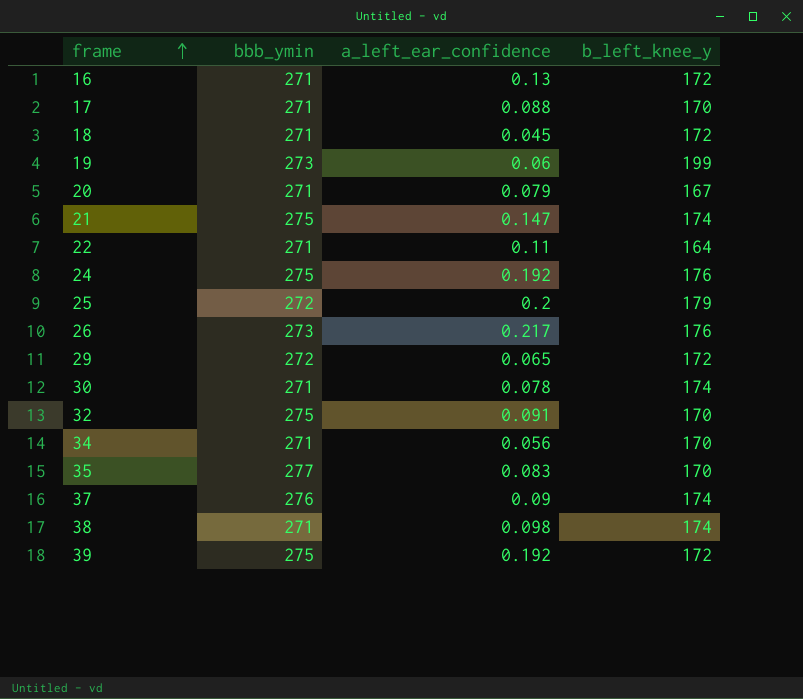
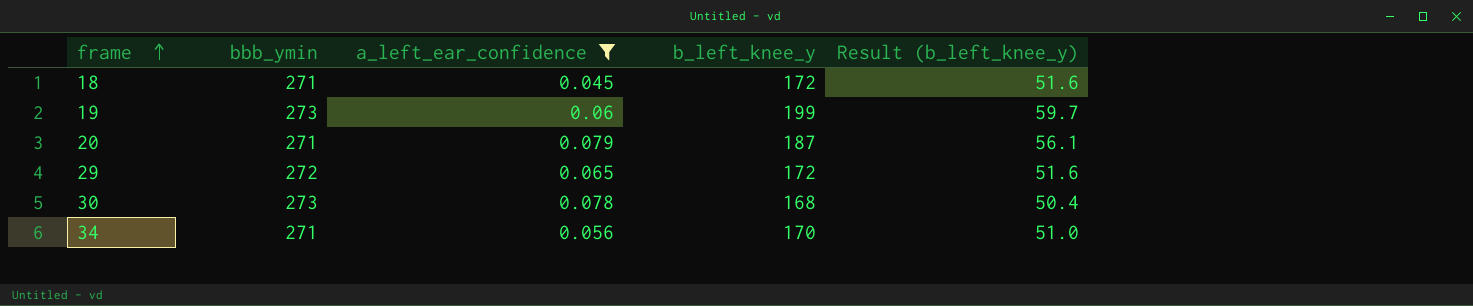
filter: none -> a_left_ear_confidence <= 0.079
column Result (b_left_knee_y) | formula: none -> [b_left_knee_y] * 0.3
20 | b_left_knee_y: 167 -> 187
30 | bbb_ymin: 271 -> 273
30 | b_left_knee_y: 174 -> 168

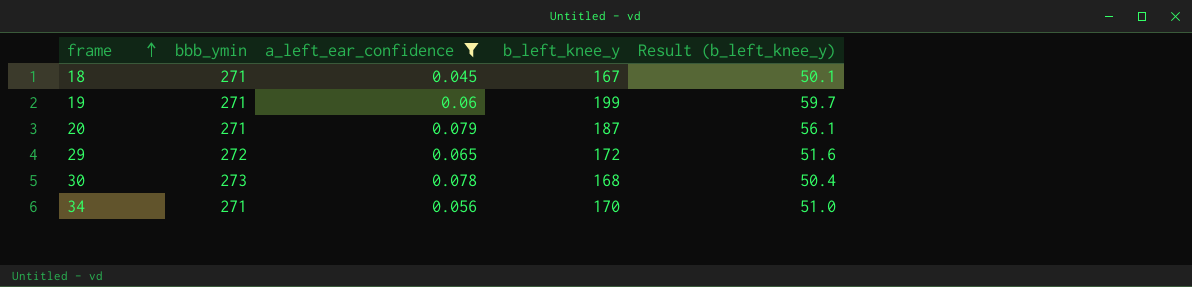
18 | b_left_knee_y: 172 -> 167
18 | Result (b_left_knee_y): 51.6 -> 50.1
19 | bbb_ymin: 273 -> 271

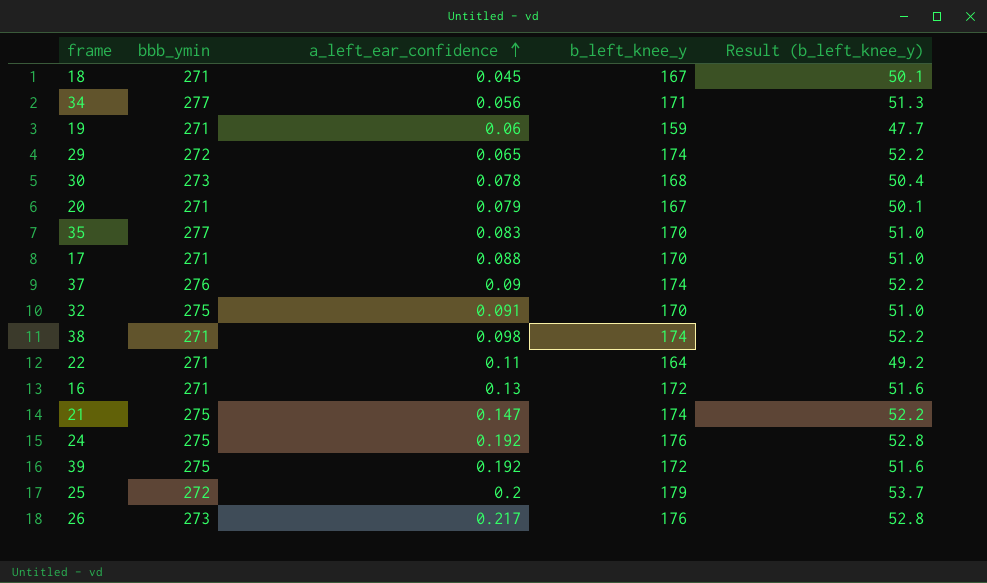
filter: a_left_ear_confidence <= 0.079 -> none
row order: frame ascending -> a_left_ear_confidence ascending
34 | bbb_ymin: 271 -> 277
34 | b_left_knee_y: 170 -> 171
34 | Result (b_left_knee_y): 51.0 -> 51.3
19 | b_left_knee_y: 199 -> 159
19 | Result (b_left_knee_y): 59.7 -> 47.7
29 | b_left_knee_y: 172 -> 174
29 | Result (b_left_knee_y): 51.6 -> 52.2
20 | b_left_knee_y: 187 -> 167
20 | Result (b_left_knee_y): 56.1 -> 50.1

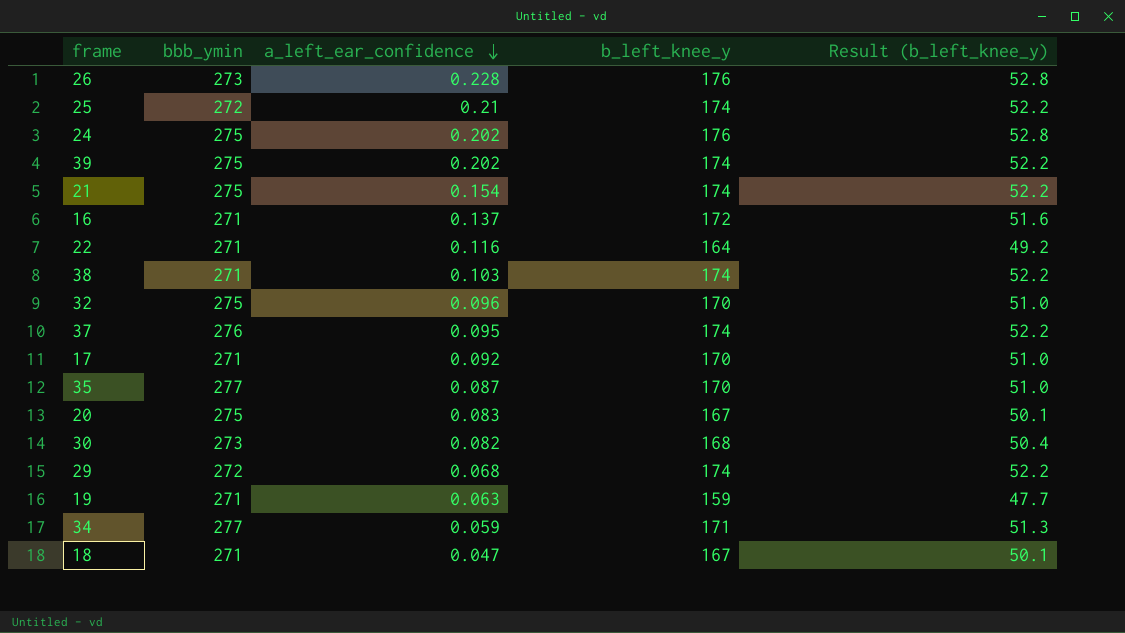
row order: a_left_ear_confidence ascending -> a_left_ear_confidence descending
26 | a_left_ear_confidence: 0.217 -> 0.228
25 | a_left_ear_confidence: 0.2 -> 0.21
25 | b_left_knee_y: 179 -> 174
25 | Result (b_left_knee_y): 53.7 -> 52.2
24 | a_left_ear_confidence: 0.192 -> 0.202
39 | a_left_ear_confidence: 0.192 -> 0.202
39 | b_left_knee_y: 172 -> 174
39 | Result (b_left_knee_y): 51.6 -> 52.2
21 | a_left_ear_confidence: 0.147 -> 0.154
16 | a_left_ear_confidence: 0.13 -> 0.137
22 | a_left_ear_confidence: 0.11 -> 0.116
38 | a_left_ear_confidence: 0.098 -> 0.103
32 | a_left_ear_confidence: 0.091 -> 0.096
37 | a_left_ear_confidence: 0.09 -> 0.095
17 | a_left_ear_confidence: 0.088 -> 0.092
35 | a_left_ear_confidence: 0.083 -> 0.087
20 | bbb_ymin: 271 -> 275
20 | a_left_ear_confidence: 0.079 -> 0.083
30 | a_left_ear_confidence: 0.078 -> 0.082
29 | a_left_ear_confidence: 0.065 -> 0.068
19 | a_left_ear_confidence: 0.06 -> 0.063
34 | a_left_ear_confidence: 0.056 -> 0.059
18 | a_left_ear_confidence: 0.045 -> 0.047

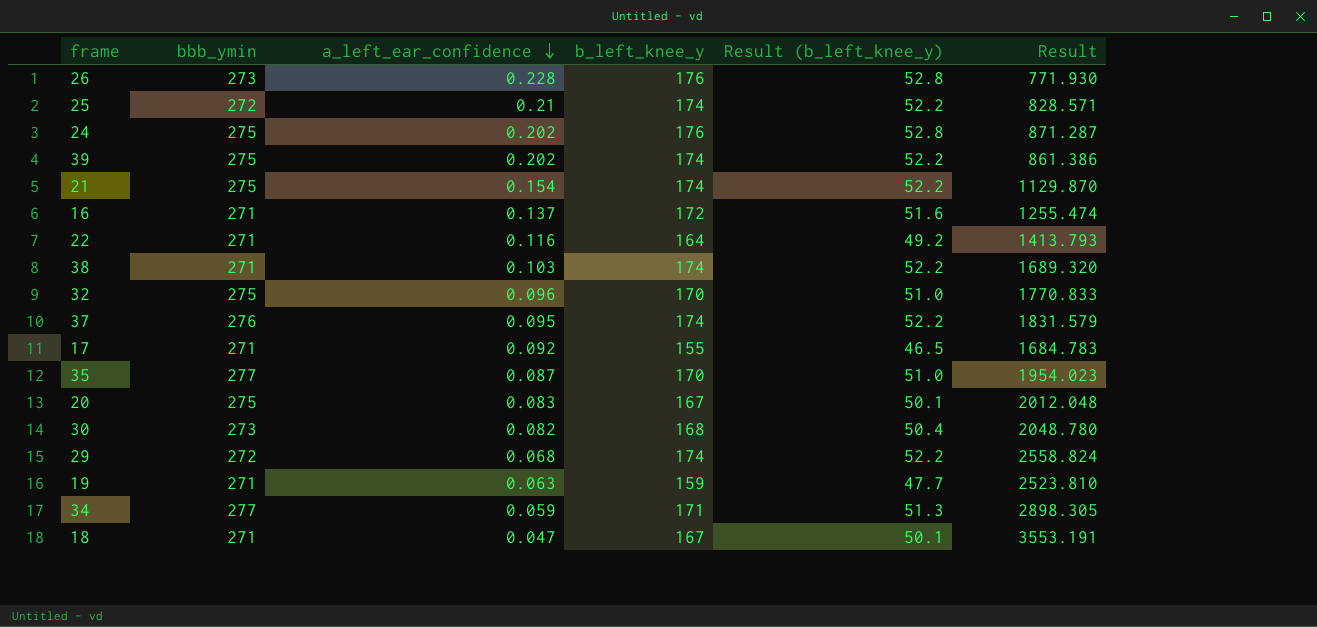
column Result | formula: none -> [b_left_knee_y] / [a_left_ear_confidence]
17 | b_left_knee_y: 170 -> 155
17 | Result (b_left_knee_y): 51.0 -> 46.5

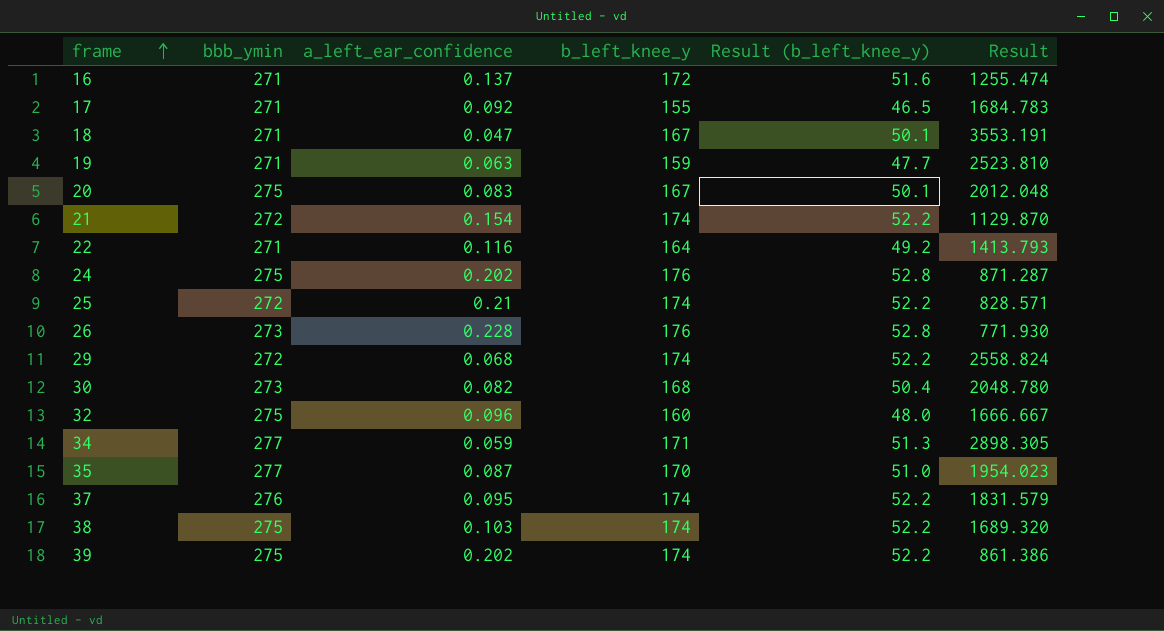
row order: a_left_ear_confidence descending -> frame ascending
21 | bbb_ymin: 275 -> 272
32 | b_left_knee_y: 170 -> 160
32 | Result (b_left_knee_y): 51.0 -> 48.0
32 | Result: 1770.833 -> 1666.667
38 | bbb_ymin: 271 -> 275

